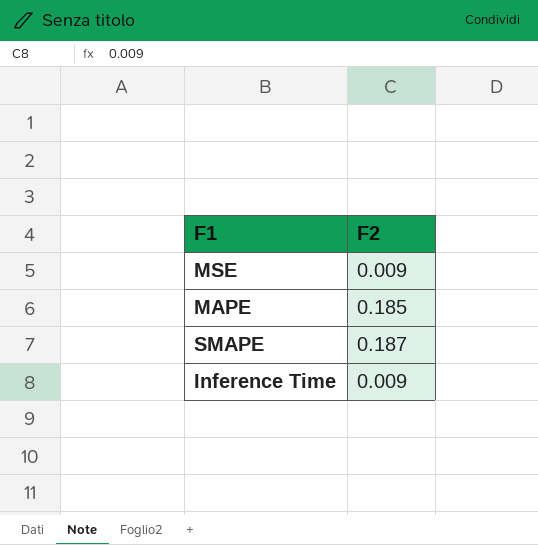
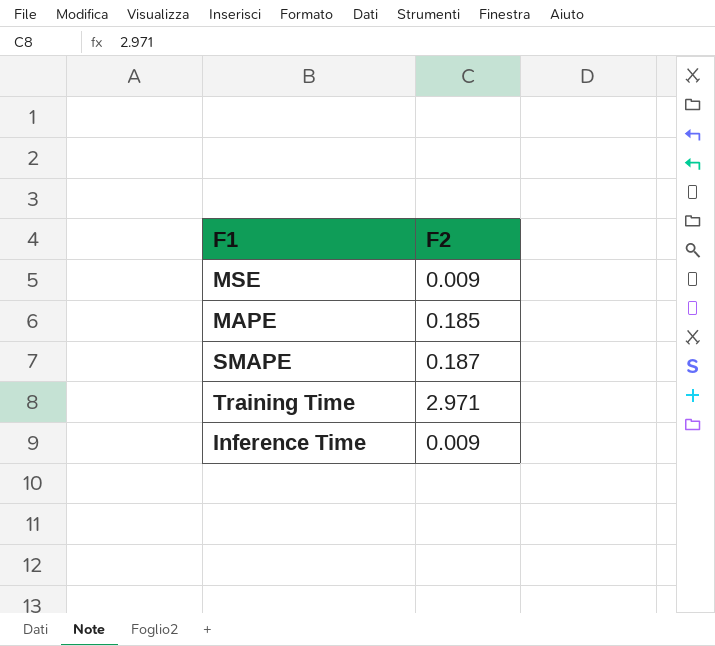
row Training Time: none -> 2.971

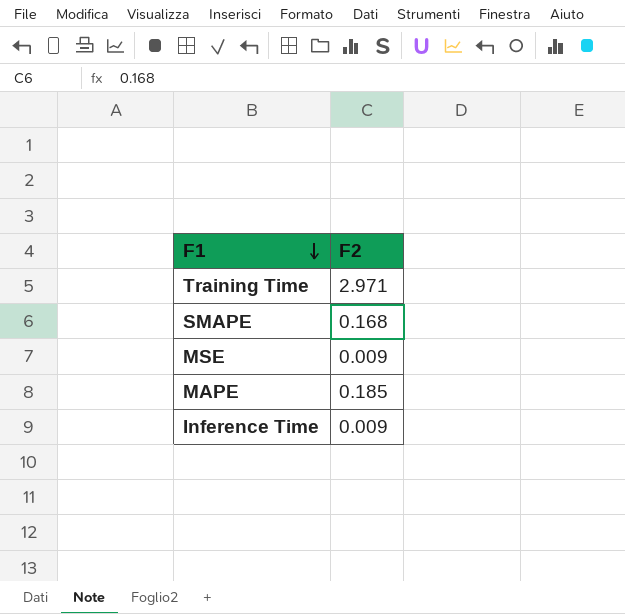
row order: none -> F1 descending
SMAPE | F2: 0.187 -> 0.168

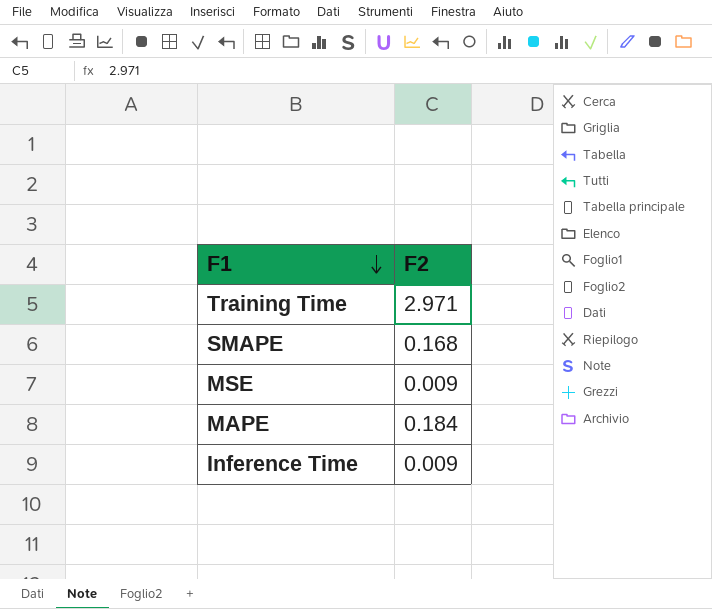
MAPE | F2: 0.185 -> 0.184

